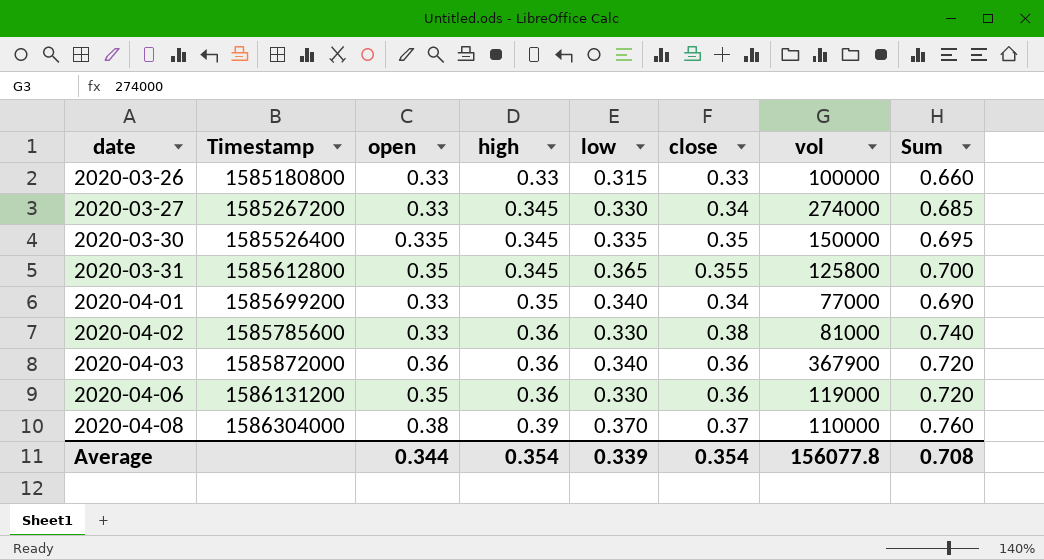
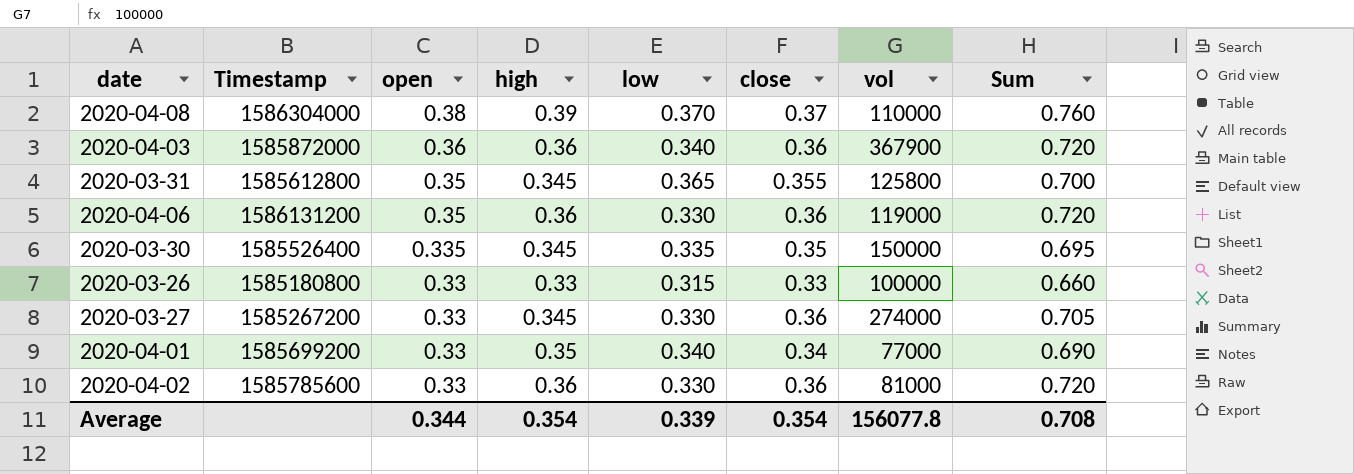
row order: date ascending -> open descending
2020-03-27 | close: 0.34 -> 0.36
2020-03-27 | Sum: 0.685 -> 0.705
2020-04-02 | close: 0.38 -> 0.36
2020-04-02 | Sum: 0.740 -> 0.720

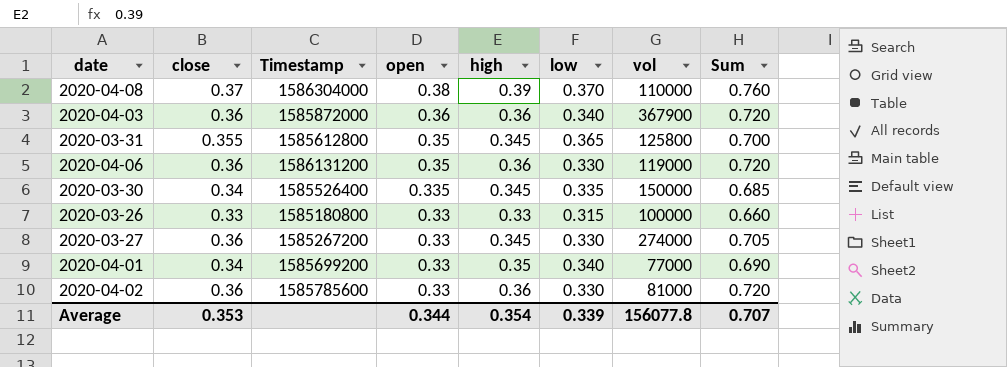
column close | position: 6 -> 2
2020-03-30 | close: 0.35 -> 0.34
2020-03-30 | Sum: 0.695 -> 0.685
Average | close: 0.354 -> 0.353
Average | Sum: 0.708 -> 0.707

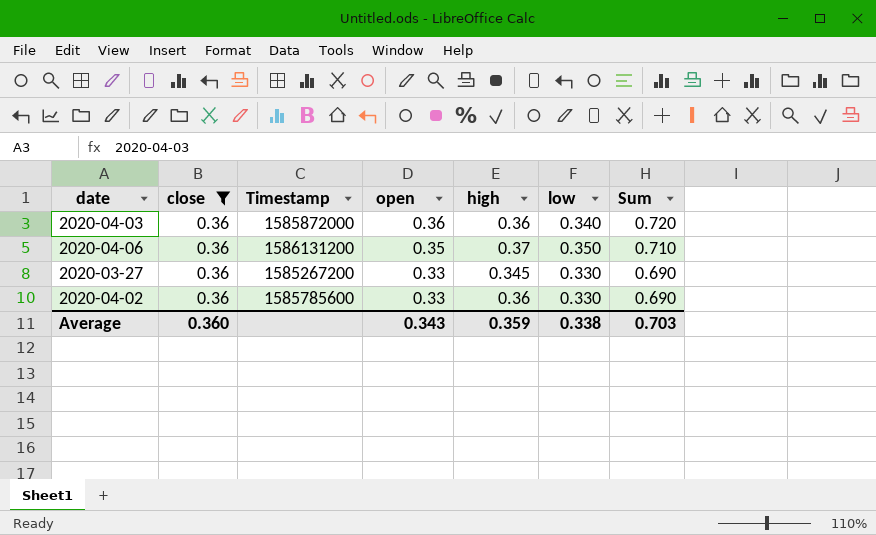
filter: none -> close = 0.36
column vol | position: 7 -> none
column Sum | formula: [close] + [high] -> [close] + [open]
2020-04-06 | high: 0.36 -> 0.37
2020-04-06 | low: 0.330 -> 0.350
Average | close: 0.353 -> 0.360
Average | open: 0.344 -> 0.343
Average | high: 0.354 -> 0.359
Average | low: 0.339 -> 0.338
Average | Sum: 0.707 -> 0.703

